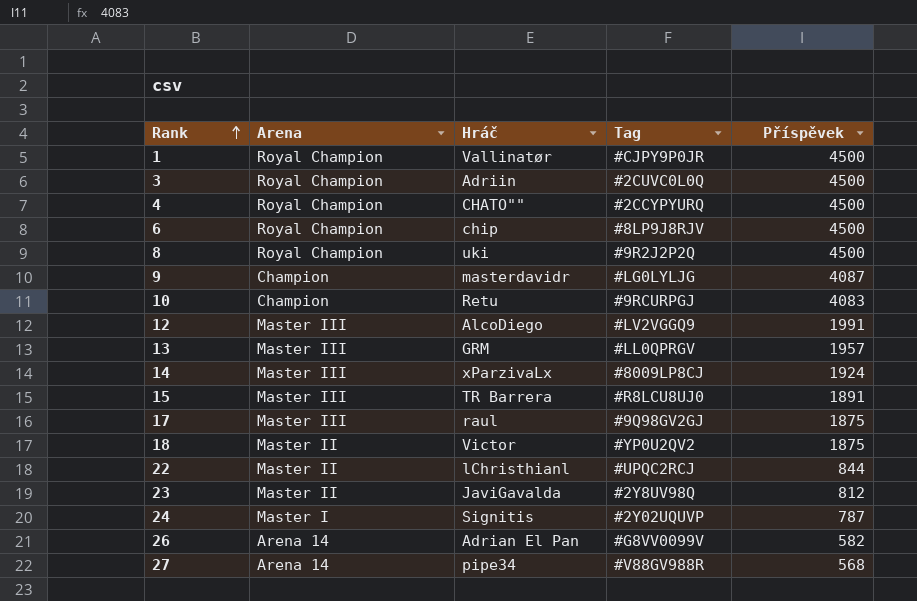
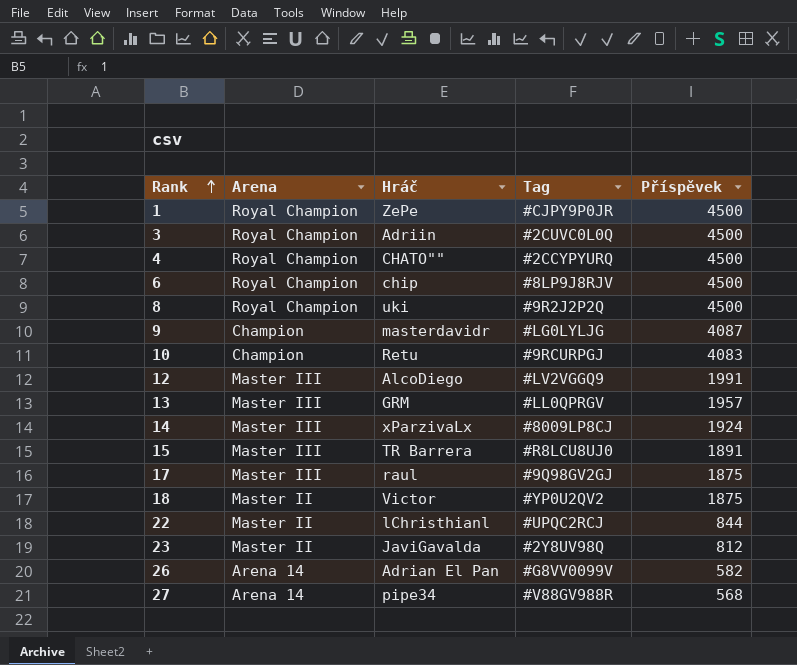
row 24: Master I | Signitis | #2Y02UQUVP | 787 -> none
1 | Hráč: Vallinatør -> ZePe

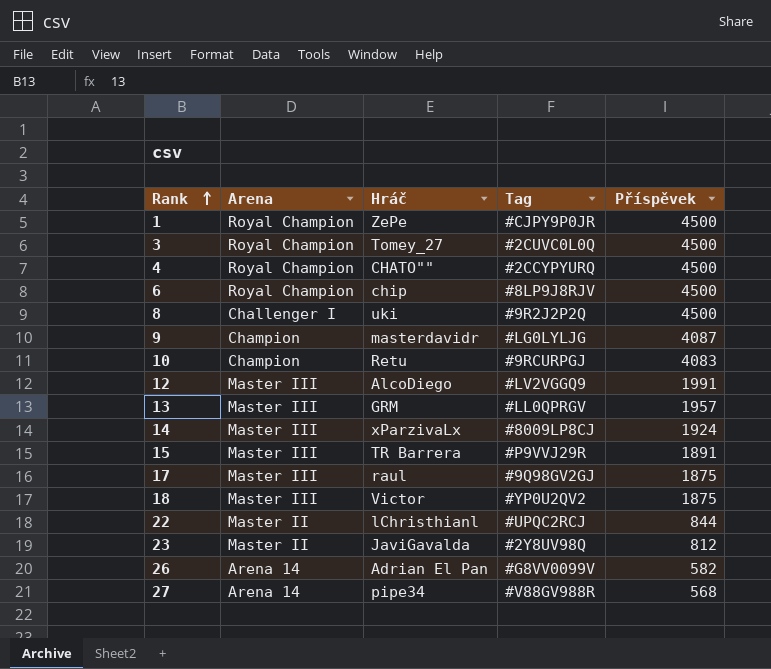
3 | Hráč: Adriin -> Tomey_27
8 | Arena: Royal Champion -> Challenger I
15 | Tag: #R8LCU8UJ0 -> #P9VVJ29R
18 | Arena: Master II -> Master III

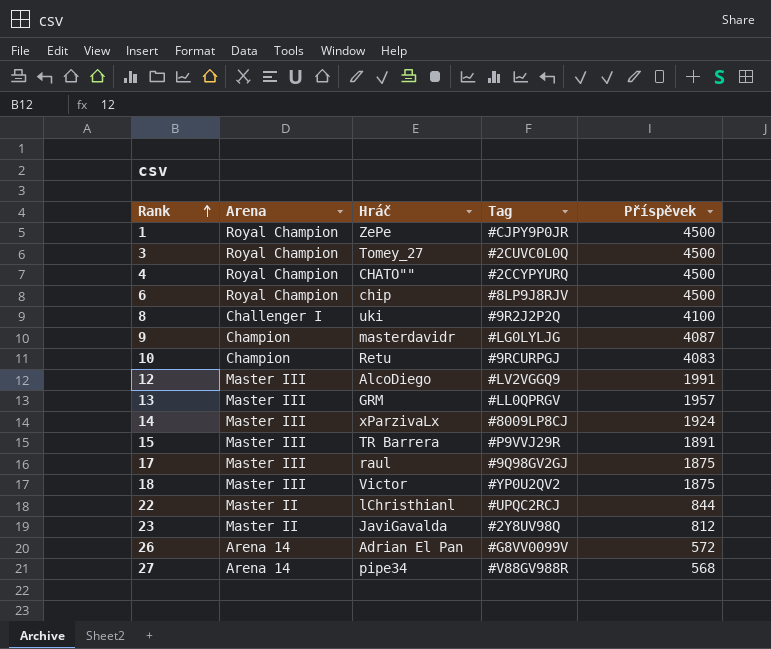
8 | Příspěvek: 4500 -> 4100
26 | Příspěvek: 582 -> 572

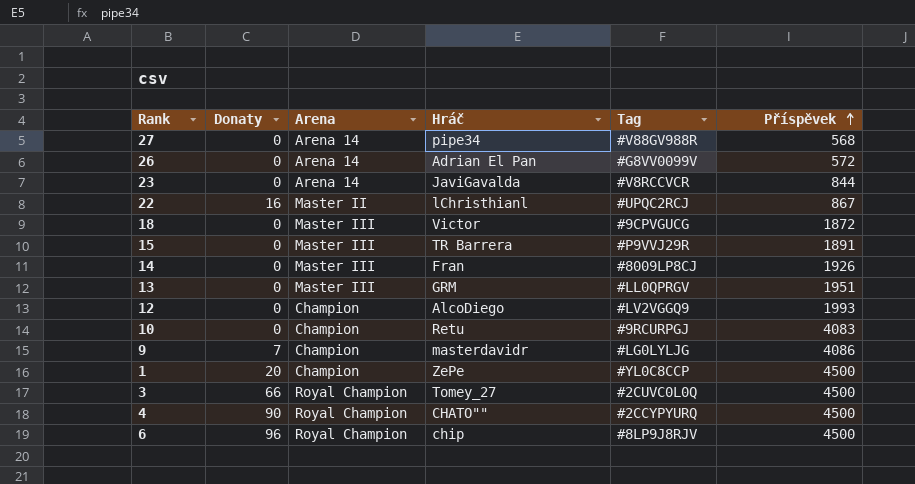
row order: Rank ascending -> Příspěvek ascending
column Donaty | position: none -> 2
row 8: Challenger I | uki | #9R2J2P2Q | 4100 -> none
row 17: Master III | raul | #9Q98GV2GJ | 1875 -> none
23 | Arena: Master II -> Arena 14
23 | Tag: #2Y8UV98Q -> #V8RCCVCR
23 | Příspěvek: 812 -> 844
22 | Příspěvek: 844 -> 867
18 | Tag: #YP0U2QV2 -> #9CPVGUCG
18 | Příspěvek: 1875 -> 1872
14 | Hráč: xParzivaLx -> Fran
14 | Příspěvek: 1924 -> 1926
13 | Příspěvek: 1957 -> 1951
12 | Arena: Master III -> Champion
12 | Příspěvek: 1991 -> 1993
9 | Příspěvek: 4087 -> 4086
1 | Arena: Royal Champion -> Champion
1 | Tag: #CJPY9P0JR -> #YL0C8CCP

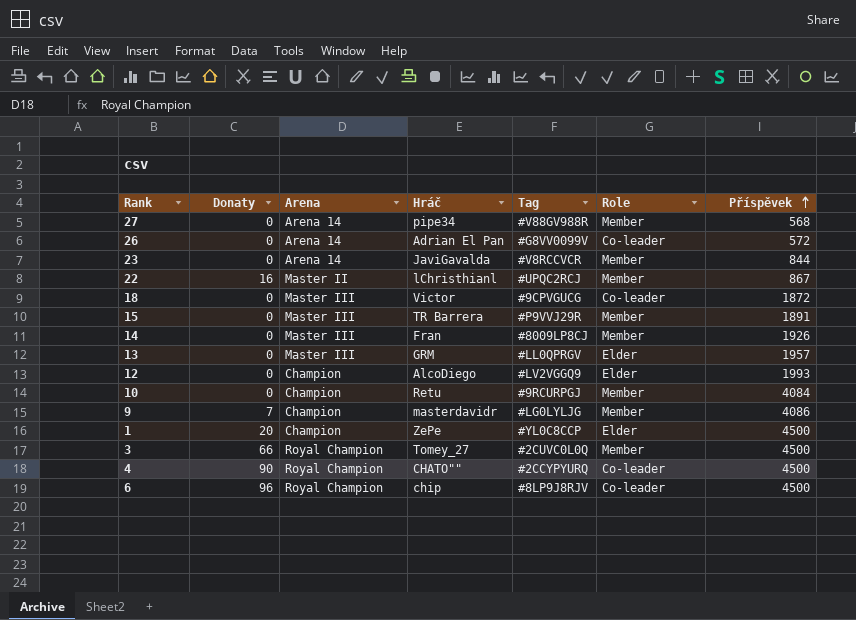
column Role | position: none -> 6
13 | Příspěvek: 1951 -> 1957
10 | Příspěvek: 4083 -> 4084

